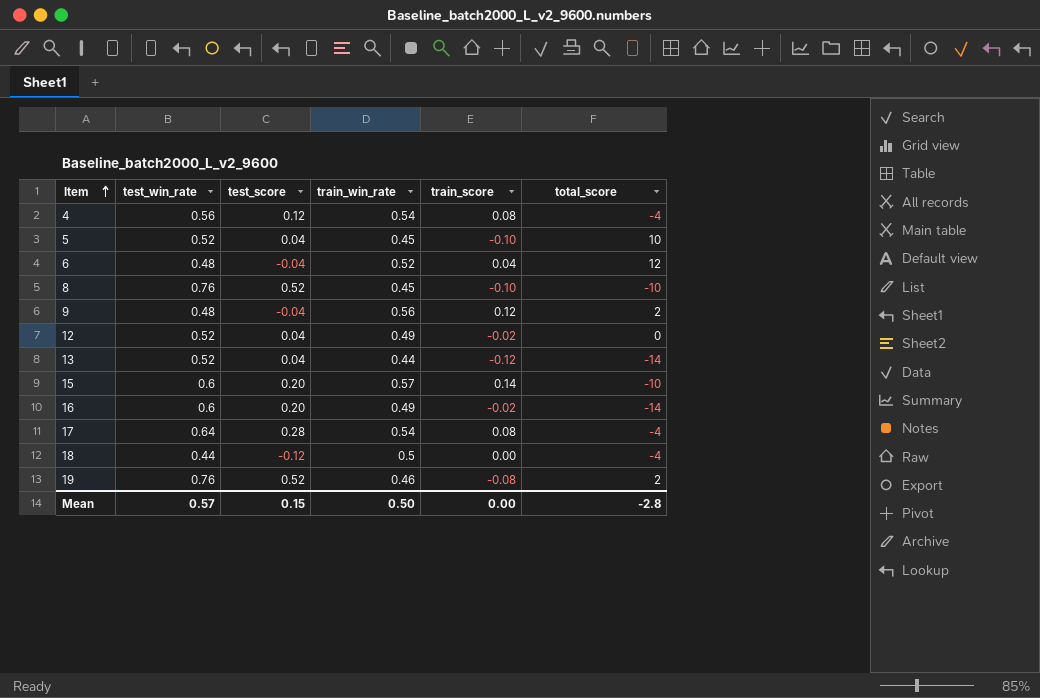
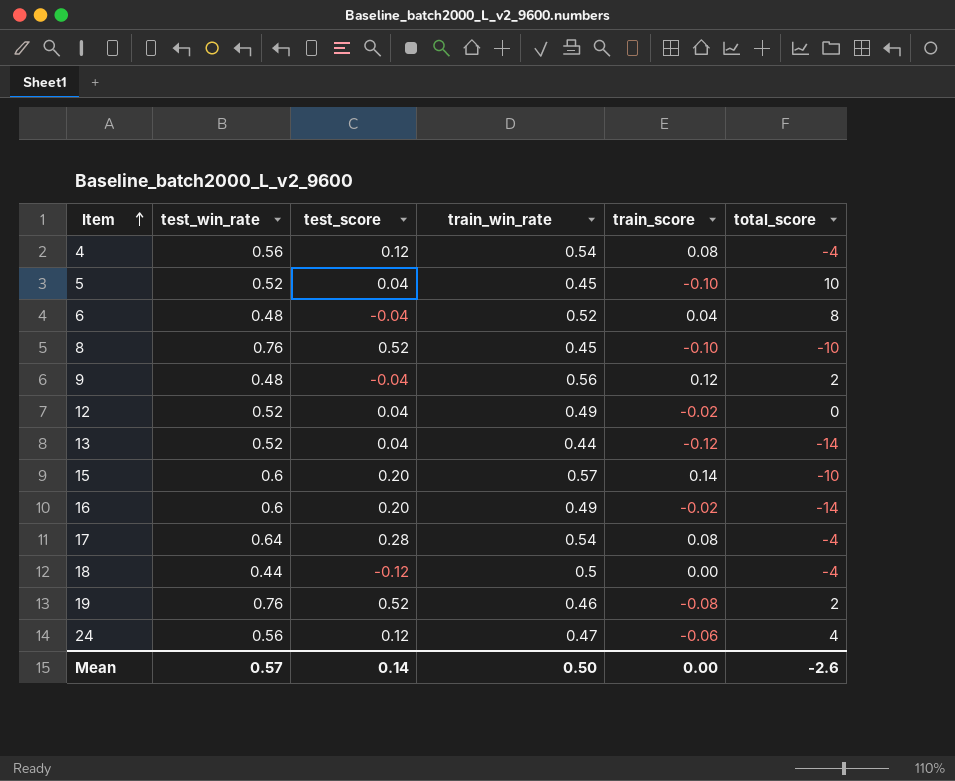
6 | total_score: 12 -> 8
row 24: none -> 0.56 | 0.12 | 0.47 | -0.06 | 4
Mean | test_score: 0.15 -> 0.14
Mean | total_score: -2.8 -> -2.6

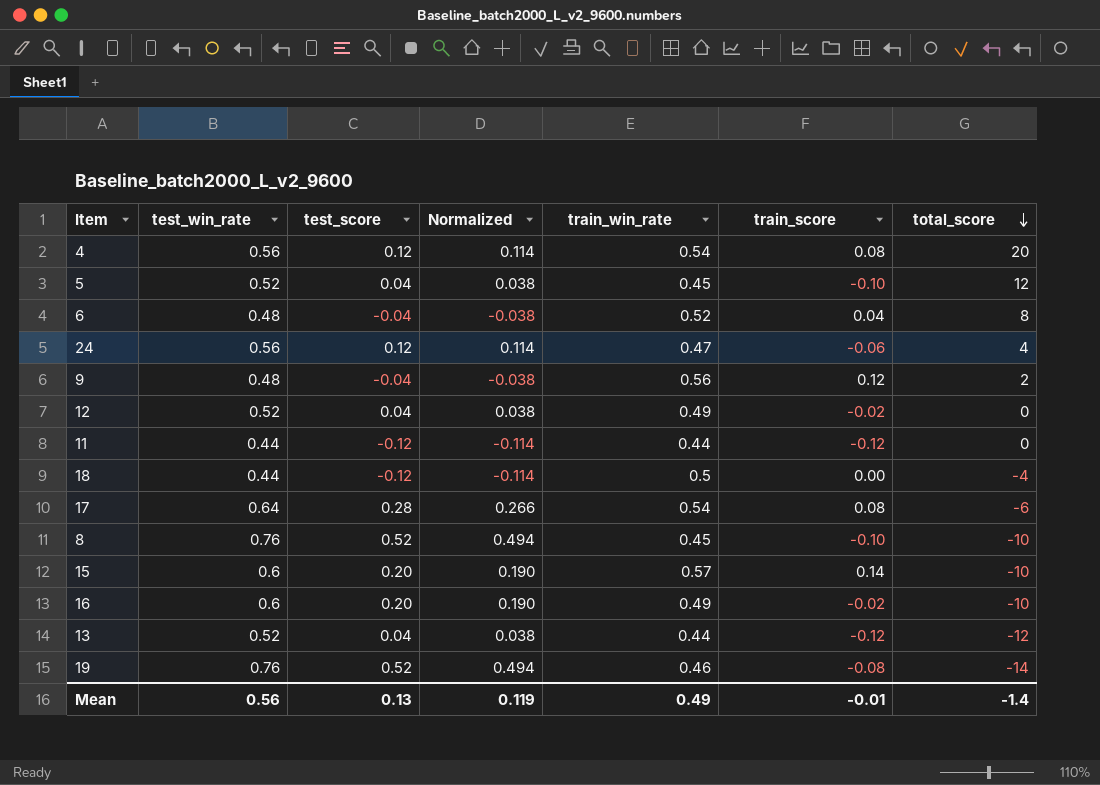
row order: Item ascending -> total_score descending
column Normalized | formula: none -> [test_score] * 0.95
4 | total_score: -4 -> 20
5 | total_score: 10 -> 12
row 11: none -> 0.44 | -0.12 | -0.114 | 0.44 | -0.12 | 0
17 | total_score: -4 -> -6
16 | total_score: -14 -> -10
13 | total_score: -14 -> -12
19 | total_score: 2 -> -14
Mean | test_win_rate: 0.57 -> 0.56
Mean | test_score: 0.14 -> 0.13
Mean | train_win_rate: 0.50 -> 0.49
Mean | train_score: 0.00 -> -0.01
Mean | total_score: -2.6 -> -1.4

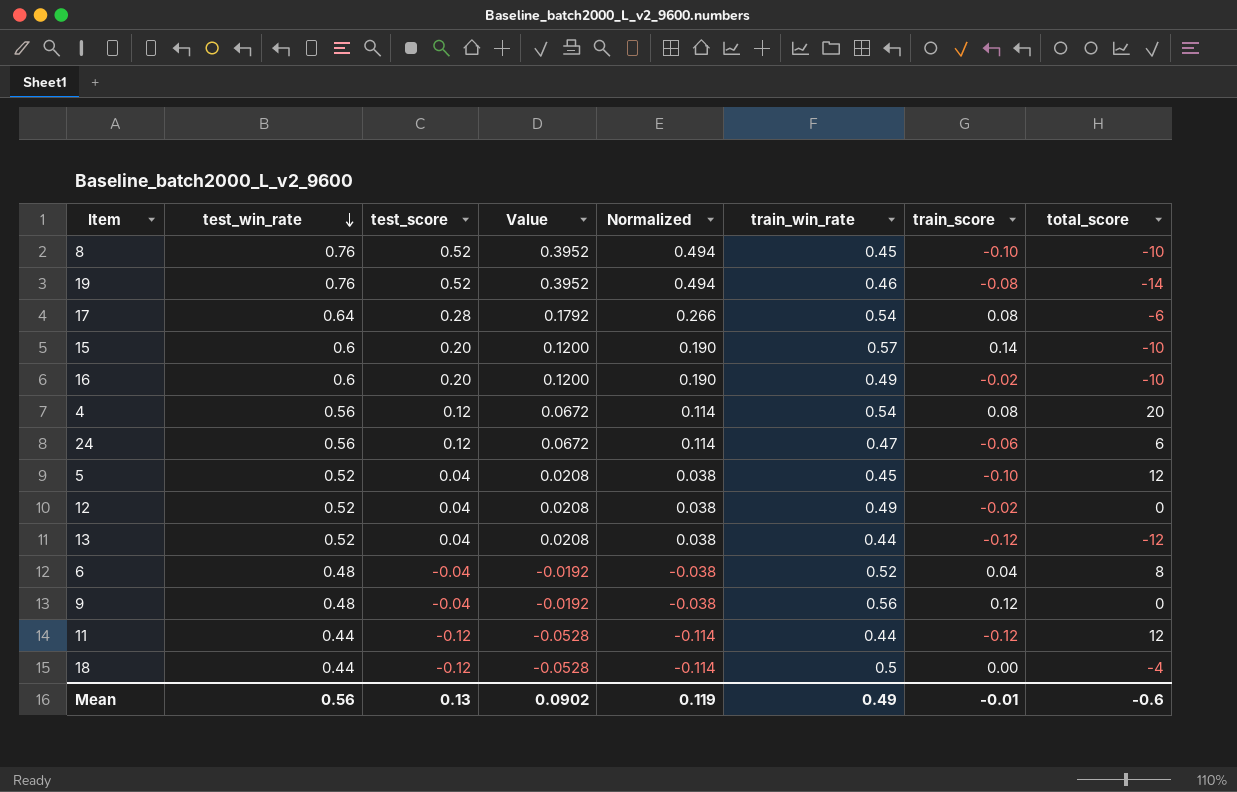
row order: total_score descending -> test_win_rate descending
column Value | formula: none -> [test_win_rate] * [test_score]
24 | total_score: 4 -> 6
9 | total_score: 2 -> 0
11 | total_score: 0 -> 12
Mean | total_score: -1.4 -> -0.6

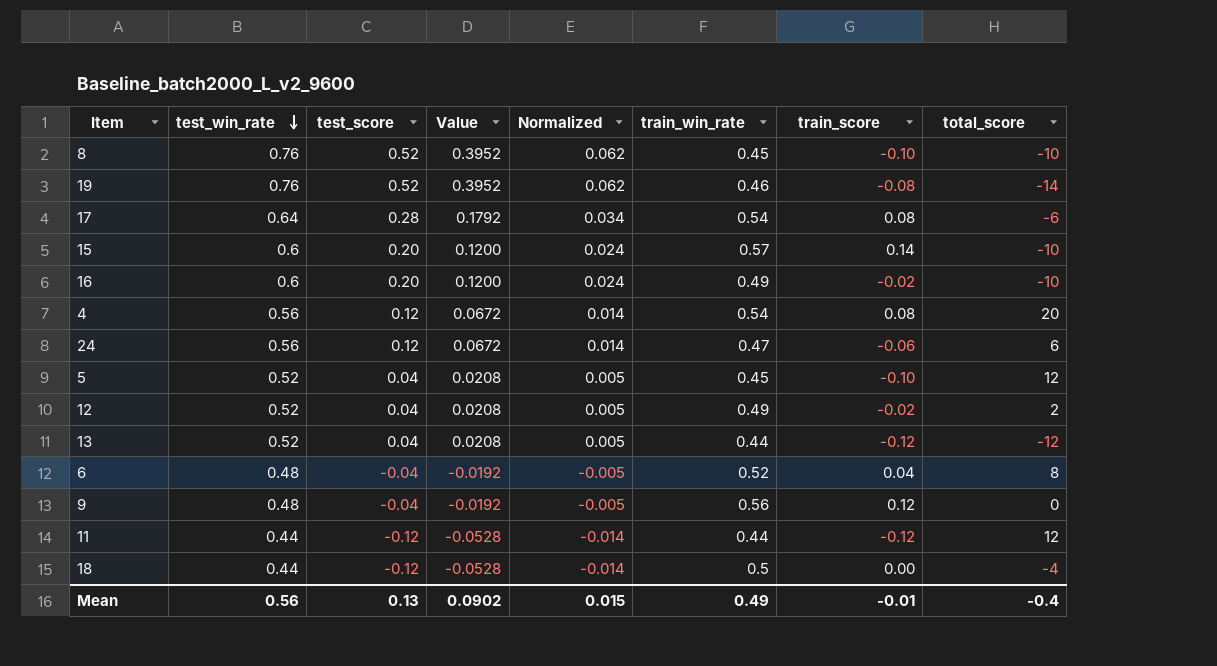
column Normalized | formula: [test_score] * 0.95 -> [test_score] * 0.12
12 | total_score: 0 -> 2
Mean | Normalized: 0.119 -> 0.015
Mean | total_score: -0.6 -> -0.4

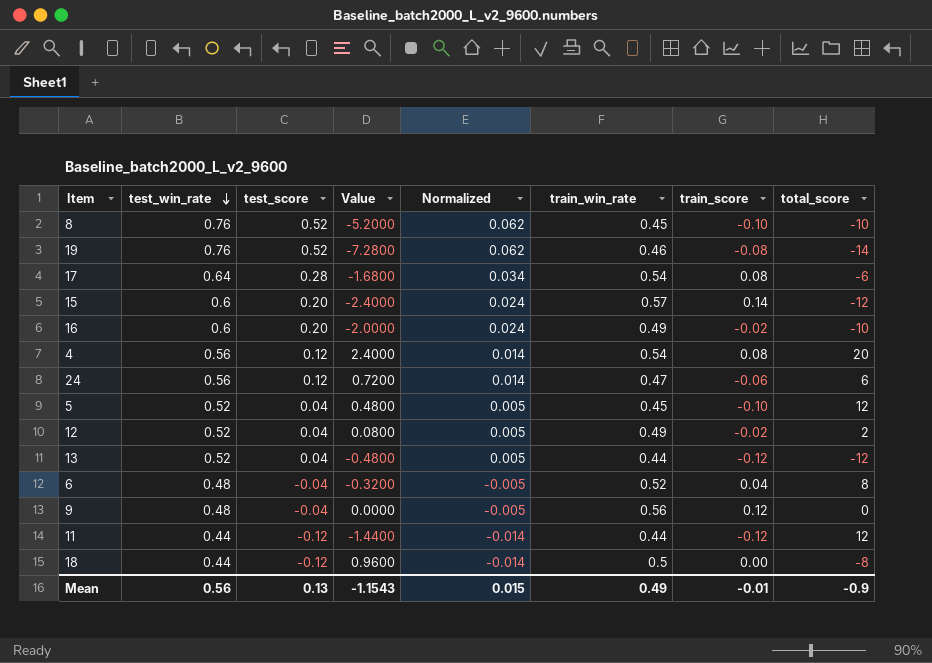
column Value | formula: [test_win_rate] * [test_score] -> [test_score] * [total_score]
15 | total_score: -10 -> -12
18 | total_score: -4 -> -8
Mean | Value: 0.0902 -> -1.1543
Mean | total_score: -0.4 -> -0.9

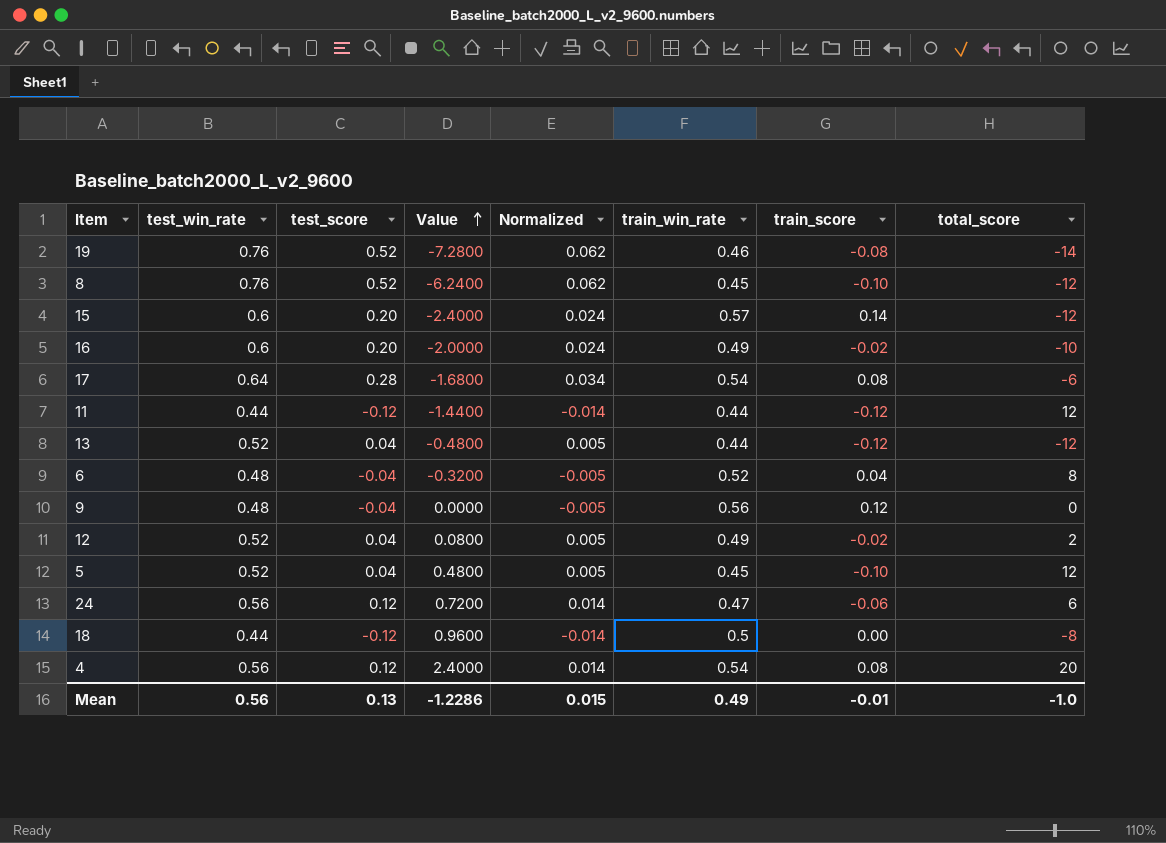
row order: test_win_rate descending -> Value ascending
8 | Value: -5.2000 -> -6.2400
8 | total_score: -10 -> -12
Mean | Value: -1.1543 -> -1.2286
Mean | total_score: -0.9 -> -1.0

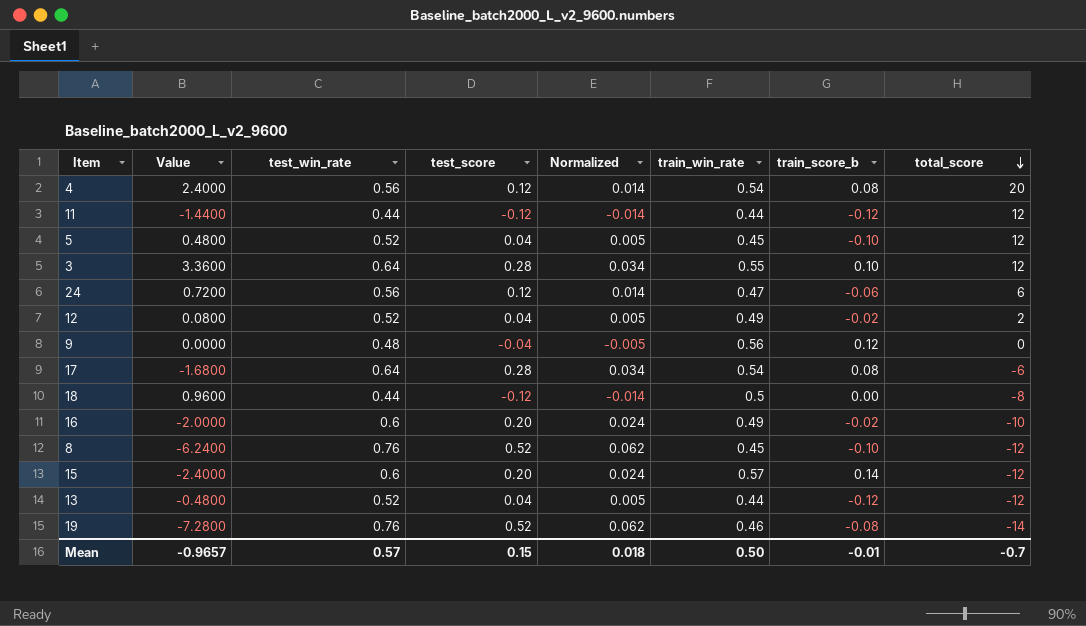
row order: Value ascending -> total_score descending
column Value | position: 4 -> 2
column name: train_score -> train_score_b
row 6: 0.48 | -0.04 | -0.3200 | -0.005 | 0.52 | 0.04 | 8 -> none
row 3: none -> 3.3600 | 0.64 | 0.28 | 0.034 | 0.55 | 0.10 | 12
Mean | Value: -1.2286 -> -0.9657
Mean | test_win_rate: 0.56 -> 0.57
Mean | test_score: 0.13 -> 0.15
Mean | Normalized: 0.015 -> 0.018
Mean | train_win_rate: 0.49 -> 0.50
Mean | total_score: -1.0 -> -0.7

